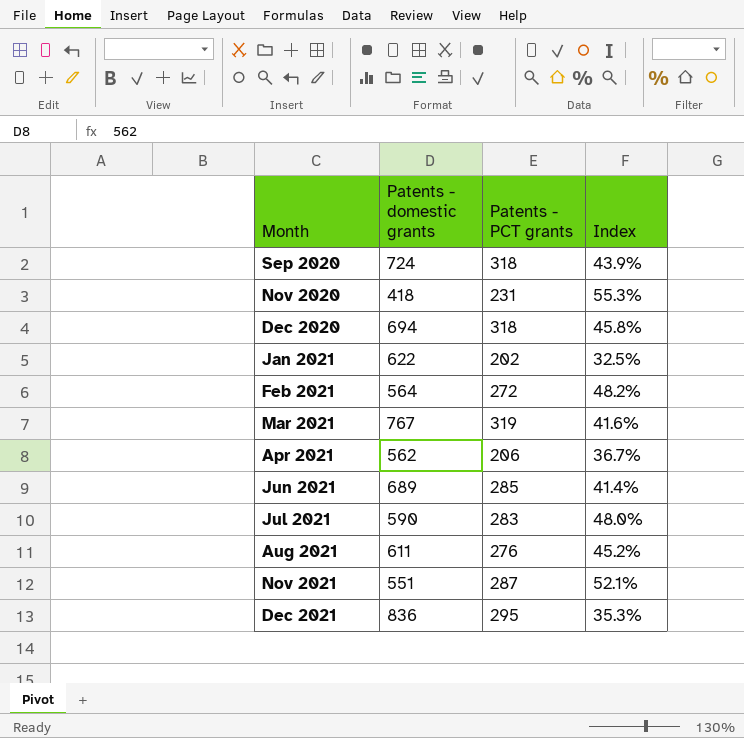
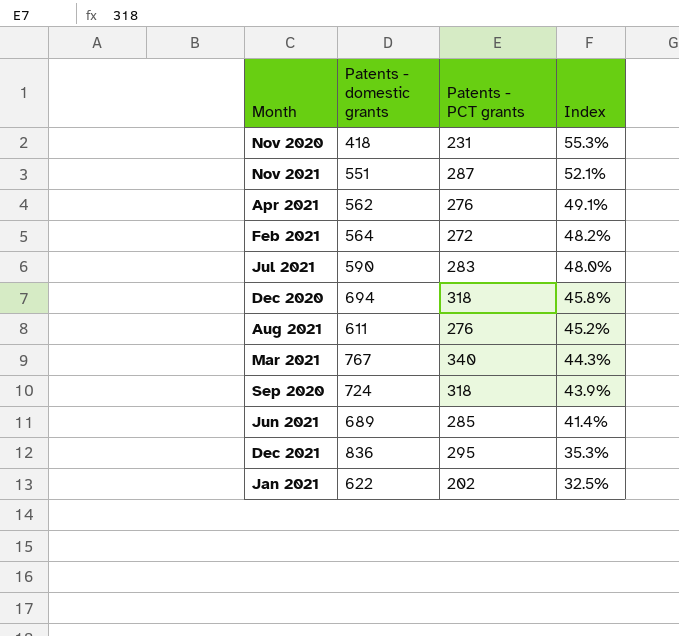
row order: Month ascending -> Index descending
Apr 2021 | Patents - PCT grants: 206 -> 276
Apr 2021 | Index: 36.7% -> 49.1%
Mar 2021 | Patents - PCT grants: 319 -> 340
Mar 2021 | Index: 41.6% -> 44.3%

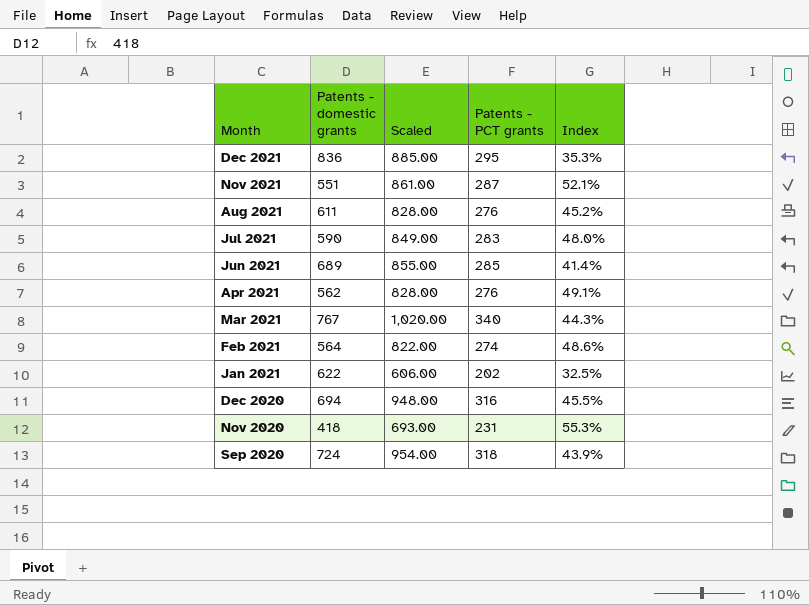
row order: Index descending -> Month descending
column Scaled | formula: none -> [Patents - PCT grants] * 3
Feb 2021 | Patents - PCT grants: 272 -> 274
Feb 2021 | Index: 48.2% -> 48.6%
Dec 2020 | Patents - PCT grants: 318 -> 316
Dec 2020 | Index: 45.8% -> 45.5%

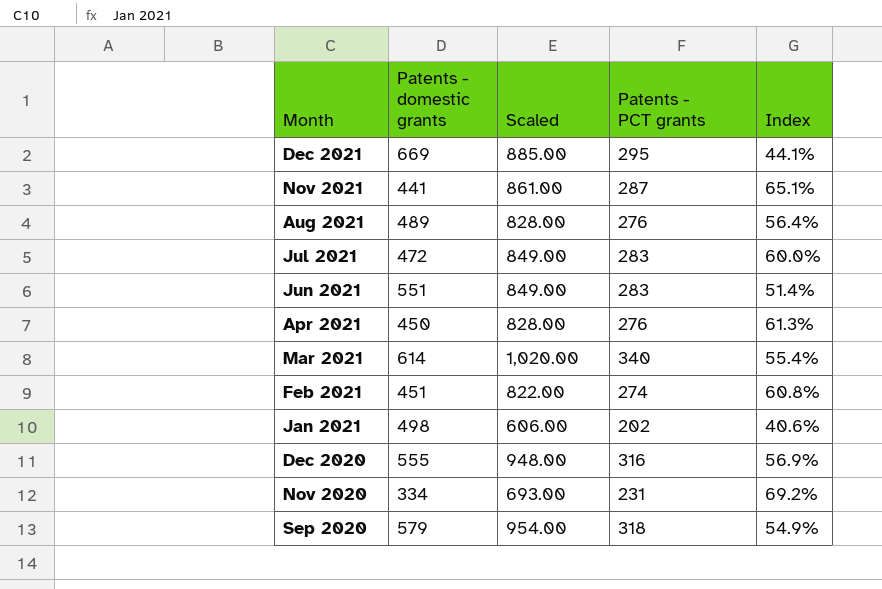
Dec 2021 | Patents - domestic grants: 836 -> 669
Dec 2021 | Index: 35.3% -> 44.1%
Nov 2021 | Patents - domestic grants: 551 -> 441
Nov 2021 | Index: 52.1% -> 65.1%
Aug 2021 | Patents - domestic grants: 611 -> 489
Aug 2021 | Index: 45.2% -> 56.4%
Jul 2021 | Patents - domestic grants: 590 -> 472
Jul 2021 | Index: 48.0% -> 60.0%
Jun 2021 | Patents - domestic grants: 689 -> 551
Jun 2021 | Scaled: 855.00 -> 849.00
Jun 2021 | Patents - PCT grants: 285 -> 283
Jun 2021 | Index: 41.4% -> 51.4%
Apr 2021 | Patents - domestic grants: 562 -> 450
Apr 2021 | Index: 49.1% -> 61.3%
Mar 2021 | Patents - domestic grants: 767 -> 614
Mar 2021 | Index: 44.3% -> 55.4%
Feb 2021 | Patents - domestic grants: 564 -> 451
Feb 2021 | Index: 48.6% -> 60.8%
Jan 2021 | Patents - domestic grants: 622 -> 498
Jan 2021 | Index: 32.5% -> 40.6%
Dec 2020 | Patents - domestic grants: 694 -> 555
Dec 2020 | Index: 45.5% -> 56.9%
Nov 2020 | Patents - domestic grants: 418 -> 334
Nov 2020 | Index: 55.3% -> 69.2%
Sep 2020 | Patents - domestic grants: 724 -> 579
Sep 2020 | Index: 43.9% -> 54.9%

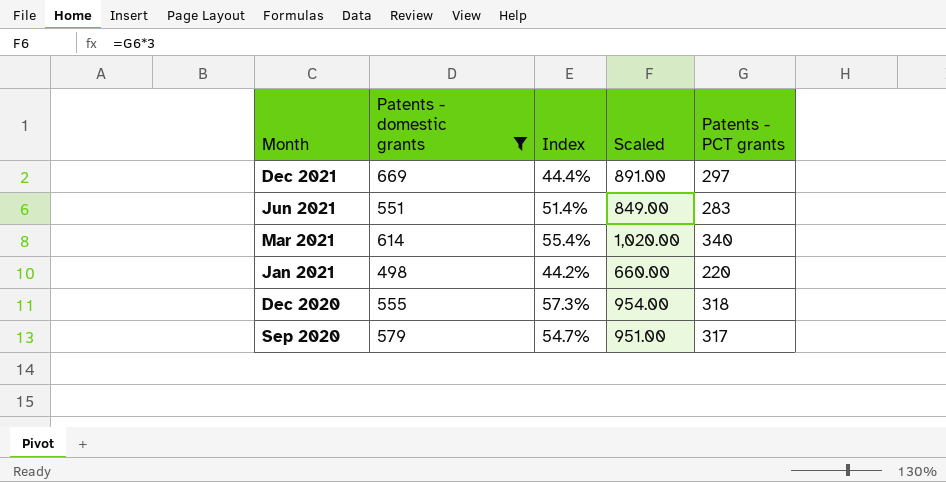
filter: none -> Patents - domestic grants >= 498
column Index | position: 5 -> 3
Dec 2021 | Index: 44.1% -> 44.4%
Dec 2021 | Scaled: 885.00 -> 891.00
Dec 2021 | Patents - PCT grants: 295 -> 297
Jan 2021 | Index: 40.6% -> 44.2%
Jan 2021 | Scaled: 606.00 -> 660.00
Jan 2021 | Patents - PCT grants: 202 -> 220
Dec 2020 | Index: 56.9% -> 57.3%
Dec 2020 | Scaled: 948.00 -> 954.00
Dec 2020 | Patents - PCT grants: 316 -> 318
Sep 2020 | Index: 54.9% -> 54.7%
Sep 2020 | Scaled: 954.00 -> 951.00
Sep 2020 | Patents - PCT grants: 318 -> 317

